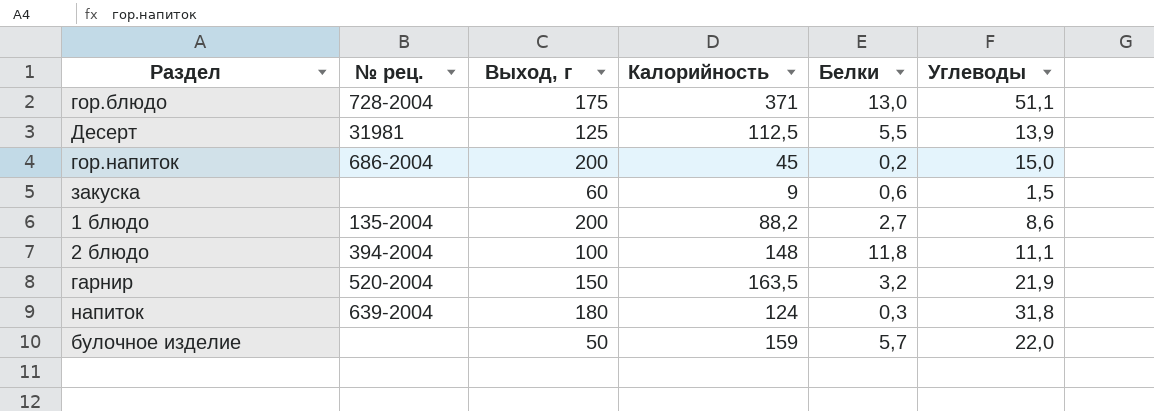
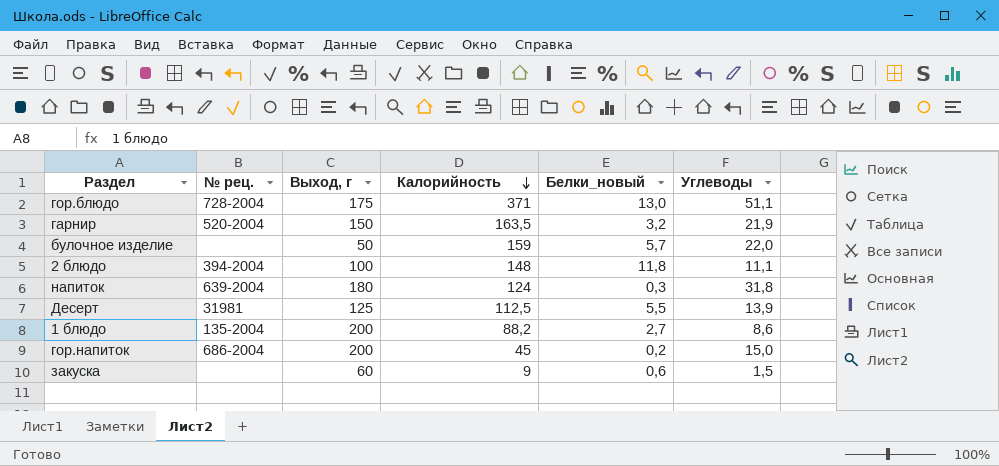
row order: none -> Калорийность descending
column name: Белки -> Белки_новый

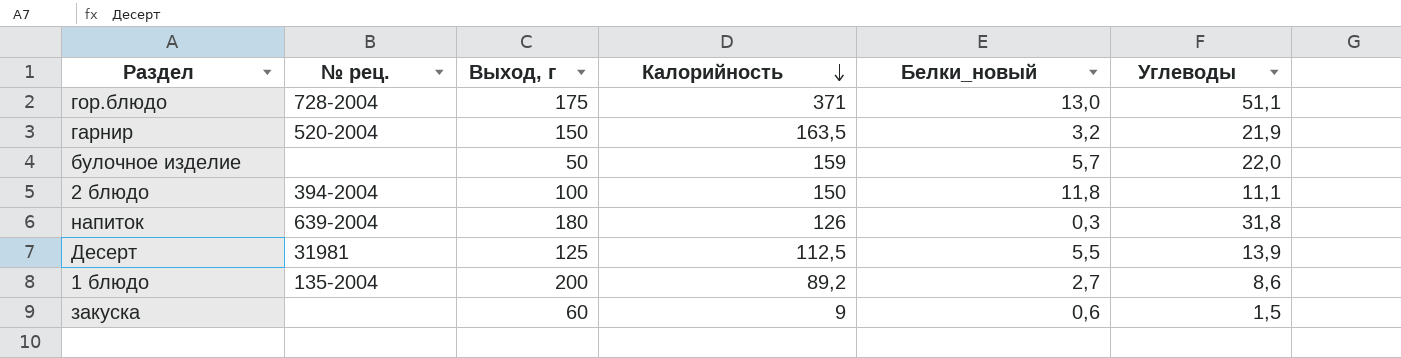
row гор.напиток: 686-2004 | 200 | 45 | 0,2 | 15,0 -> none
2 блюдо | Калорийность: 148 -> 150
напиток | Калорийность: 124 -> 126
1 блюдо | Калорийность: 88,2 -> 89,2

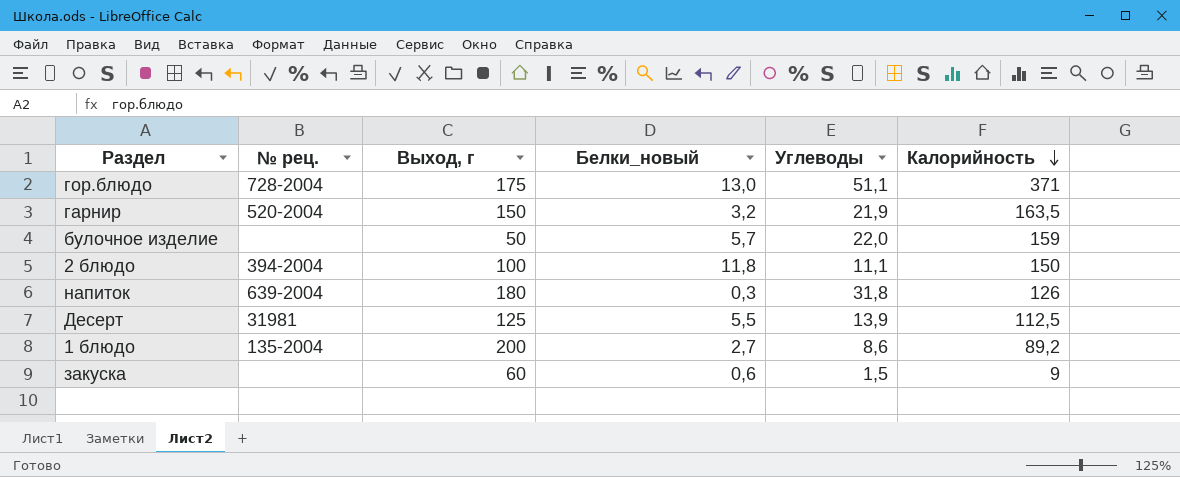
column Калорийность | position: 4 -> 6

